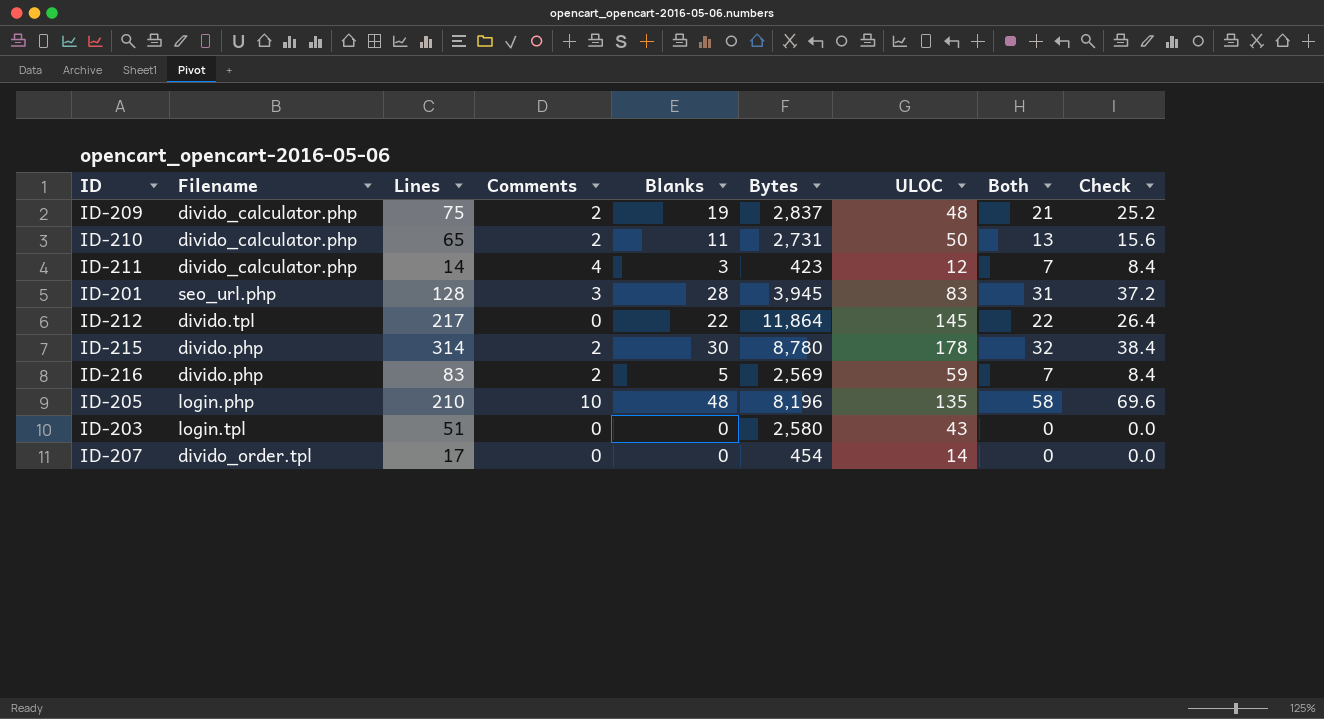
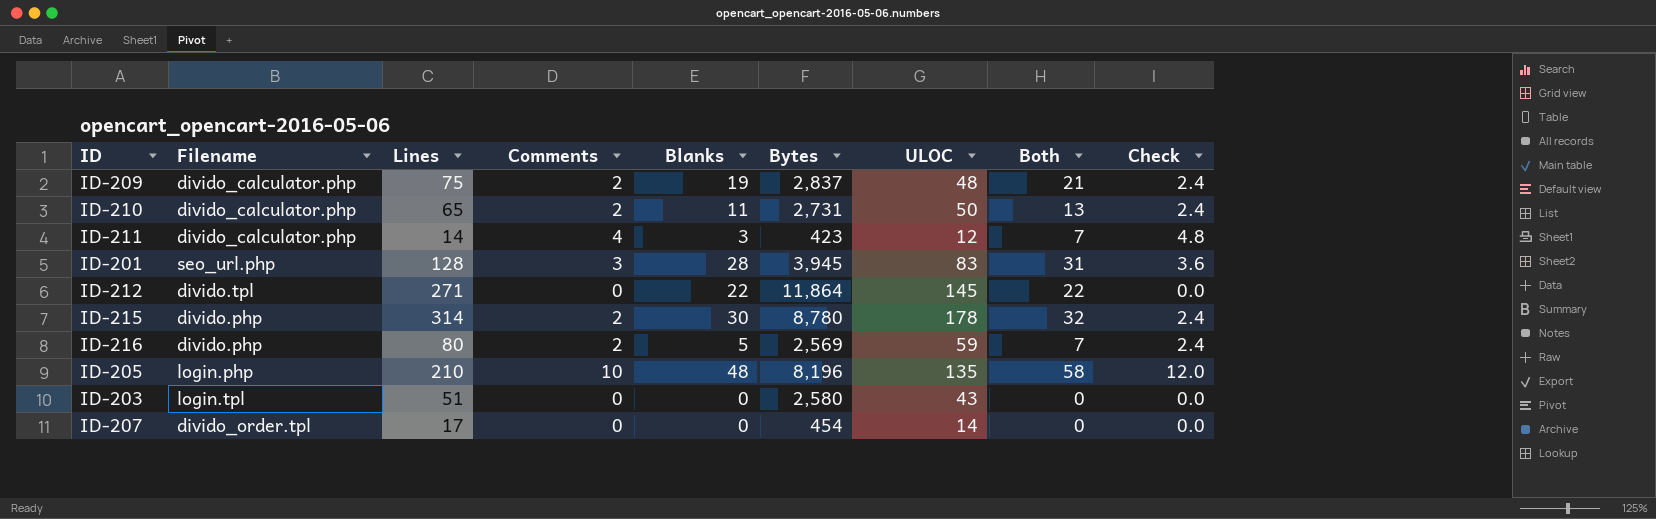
column Check | formula: [Both] * 1.2 -> [Comments] * 1.2
ID-212 | Lines: 217 -> 271
ID-216 | Lines: 83 -> 80

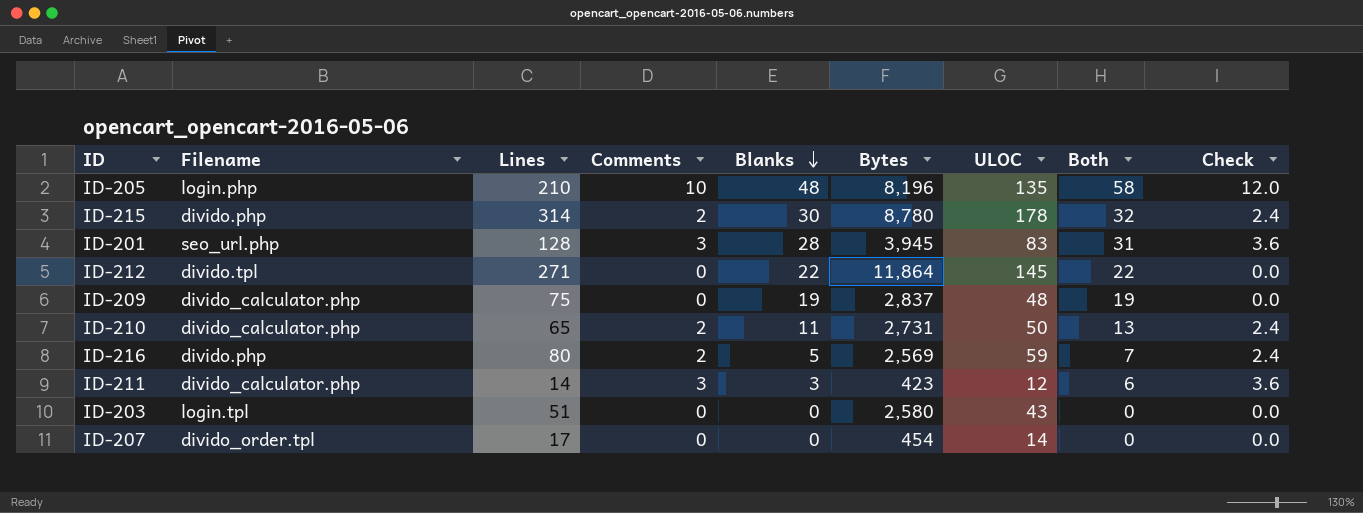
row order: none -> Blanks descending
ID-209 | Comments: 2 -> 0
ID-209 | Both: 21 -> 19
ID-209 | Check: 2.4 -> 0.0
ID-211 | Comments: 4 -> 3
ID-211 | Both: 7 -> 6
ID-211 | Check: 4.8 -> 3.6

